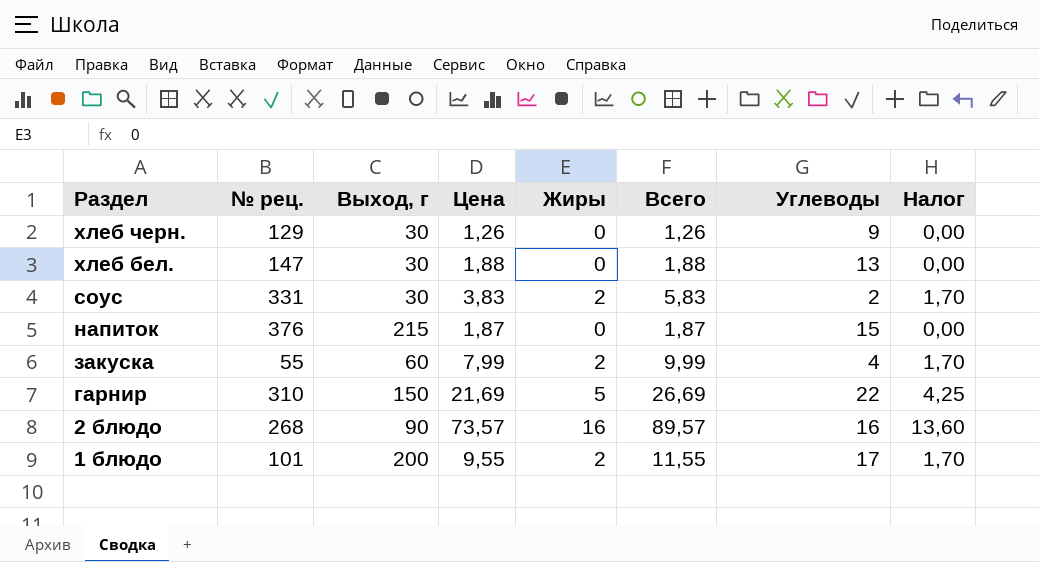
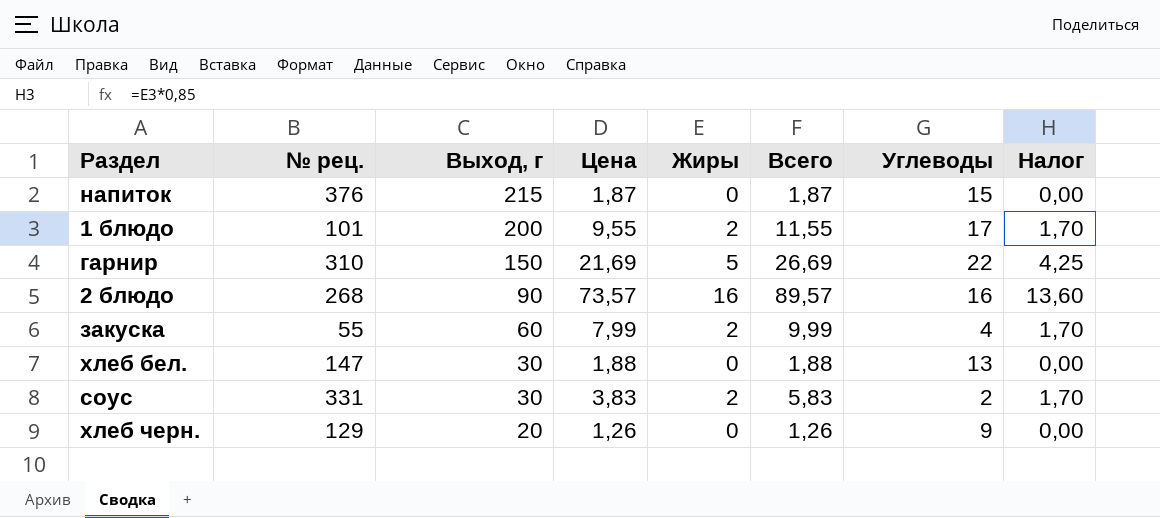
row order: Раздел descending -> Выход, г descending
хлеб черн. | Выход, г: 30 -> 20

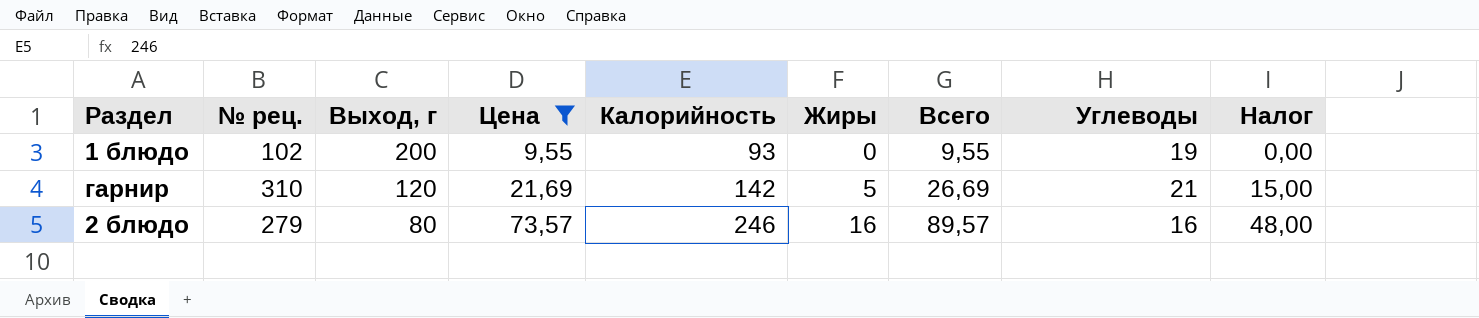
filter: none -> Цена >= 9,55
column Калорийность | position: none -> 5
column Налог | formula: [Жиры] * 0,85 -> [Жиры] * 3
1 блюдо | № рец.: 101 -> 102
1 блюдо | Жиры: 2 -> 0
1 блюдо | Всего: 11,55 -> 9,55
1 блюдо | Углеводы: 17 -> 19
гарнир | Выход, г: 150 -> 120
гарнир | Углеводы: 22 -> 21
2 блюдо | № рец.: 268 -> 279
2 блюдо | Выход, г: 90 -> 80

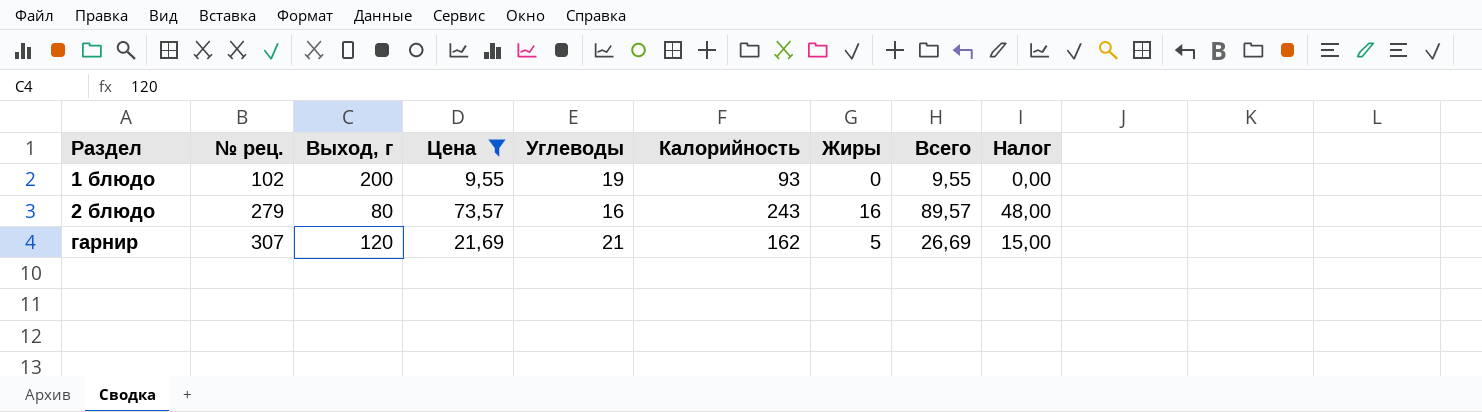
row order: Выход, г descending -> Раздел ascending
column Углеводы | position: 8 -> 5
2 блюдо | Калорийность: 246 -> 243
гарнир | № рец.: 310 -> 307
гарнир | Калорийность: 142 -> 162

